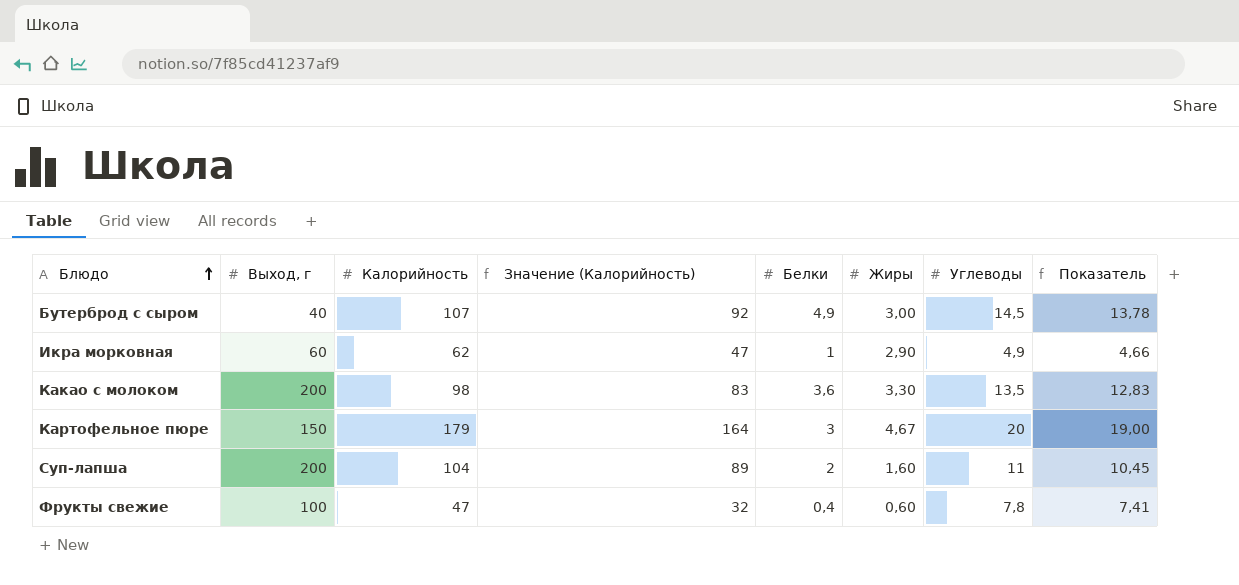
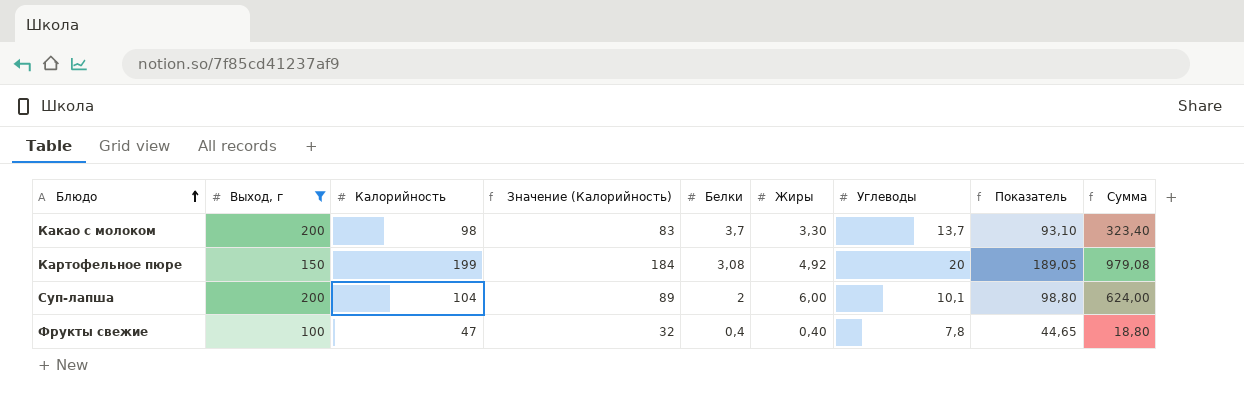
filter: none -> Выход, г >= 100
column Показатель | formula: [Углеводы] * 0,95 -> [Калорийность] * 0,95
column Сумма | formula: none -> [Калорийность] * [Жиры]
Какао с молоком | Белки: 3,6 -> 3,7
Какао с молоком | Углеводы: 13,5 -> 13,7
Картофельное пюре | Калорийность: 179 -> 199
Картофельное пюре | Значение (Калорийность): 164 -> 184
Картофельное пюре | Белки: 3 -> 3,08
Картофельное пюре | Жиры: 4,67 -> 4,92
Суп-лапша | Жиры: 1,60 -> 6,00
Суп-лапша | Углеводы: 11 -> 10,1
Фрукты свежие | Жиры: 0,60 -> 0,40

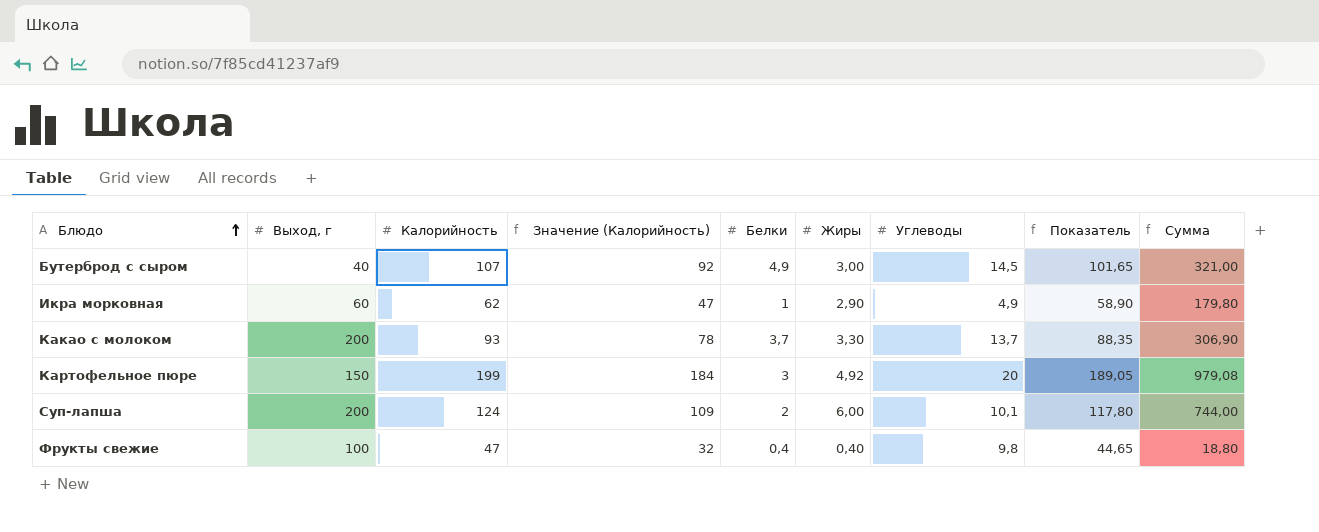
filter: Выход, г >= 100 -> none
Какао с молоком | Калорийность: 98 -> 93
Какао с молоком | Значение (Калорийность): 83 -> 78
Какао с молоком | Показатель: 93,10 -> 88,35
Какао с молоком | Сумма: 323,40 -> 306,90
Картофельное пюре | Белки: 3,08 -> 3
Суп-лапша | Калорийность: 104 -> 124
Суп-лапша | Значение (Калорийность): 89 -> 109
Суп-лапша | Показатель: 98,80 -> 117,80
Суп-лапша | Сумма: 624,00 -> 744,00
Фрукты свежие | Углеводы: 7,8 -> 9,8

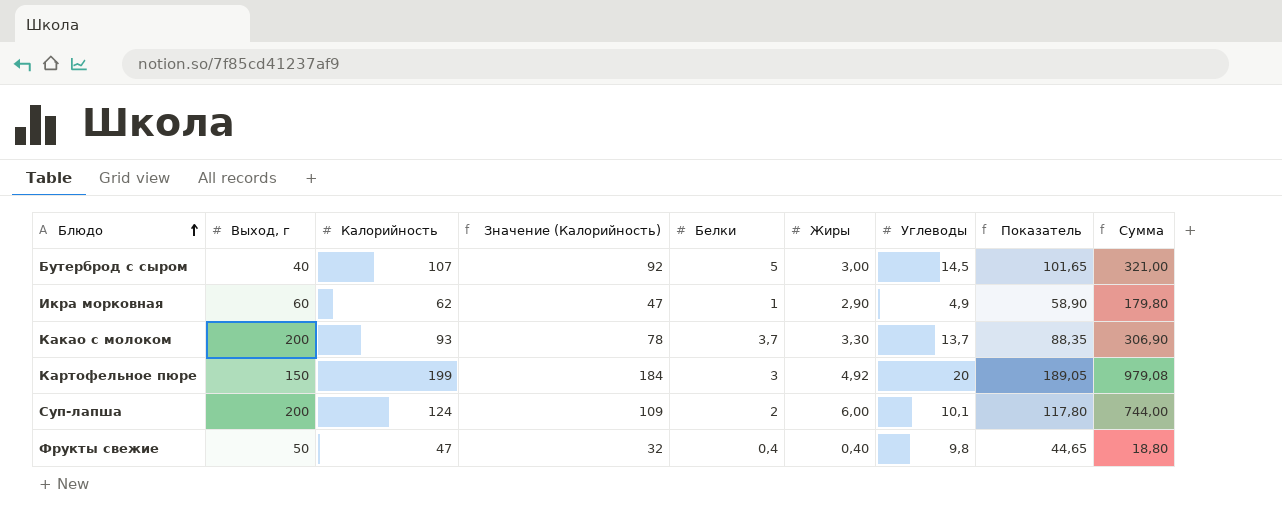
Бутерброд с сыром | Белки: 4,9 -> 5
Фрукты свежие | Выход, г: 100 -> 50

